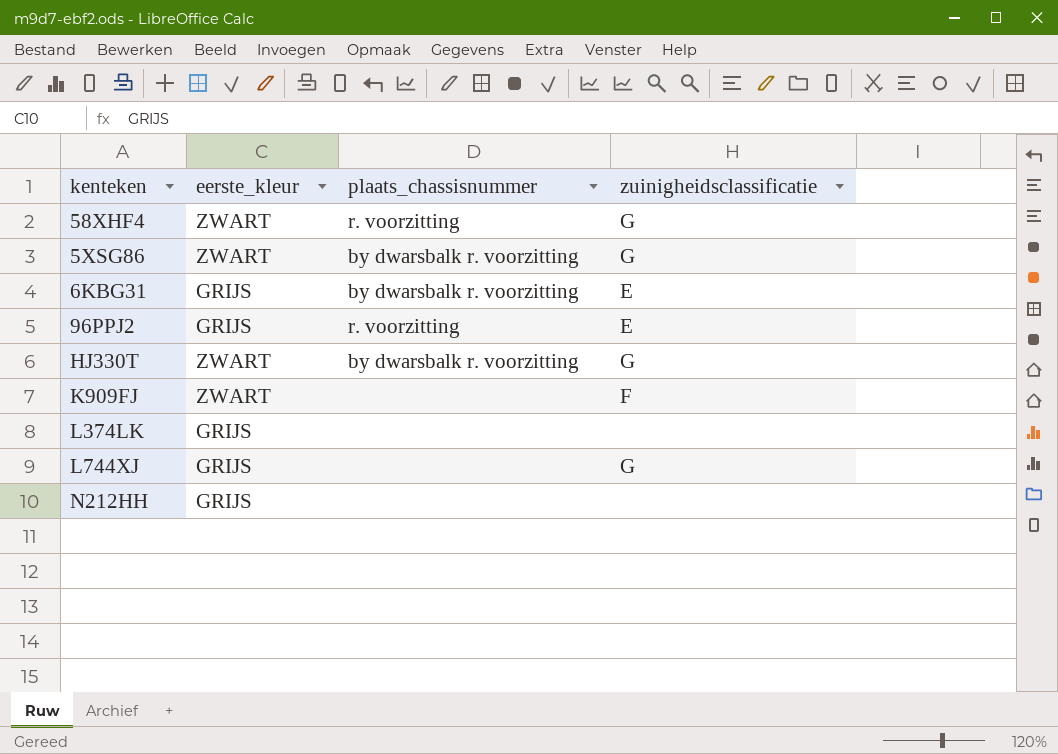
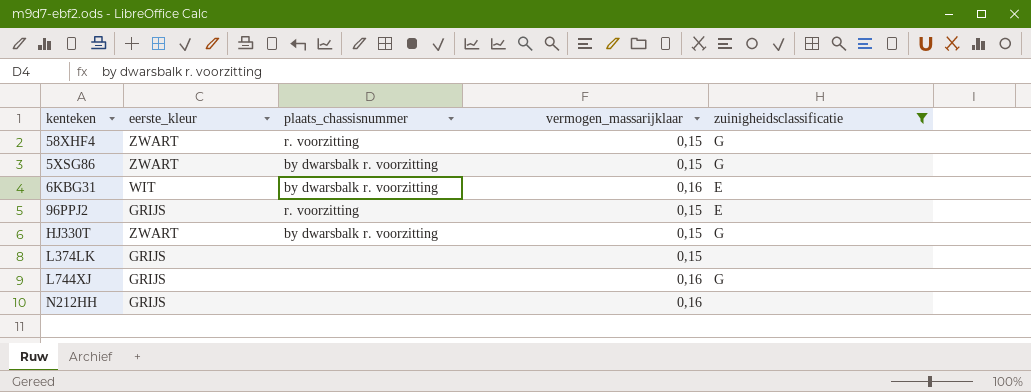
filter: none -> zuinigheidsclassificatie != F
column vermogen_massarijklaar | position: none -> 4
6KBG31 | eerste_kleur: GRIJS -> WIT

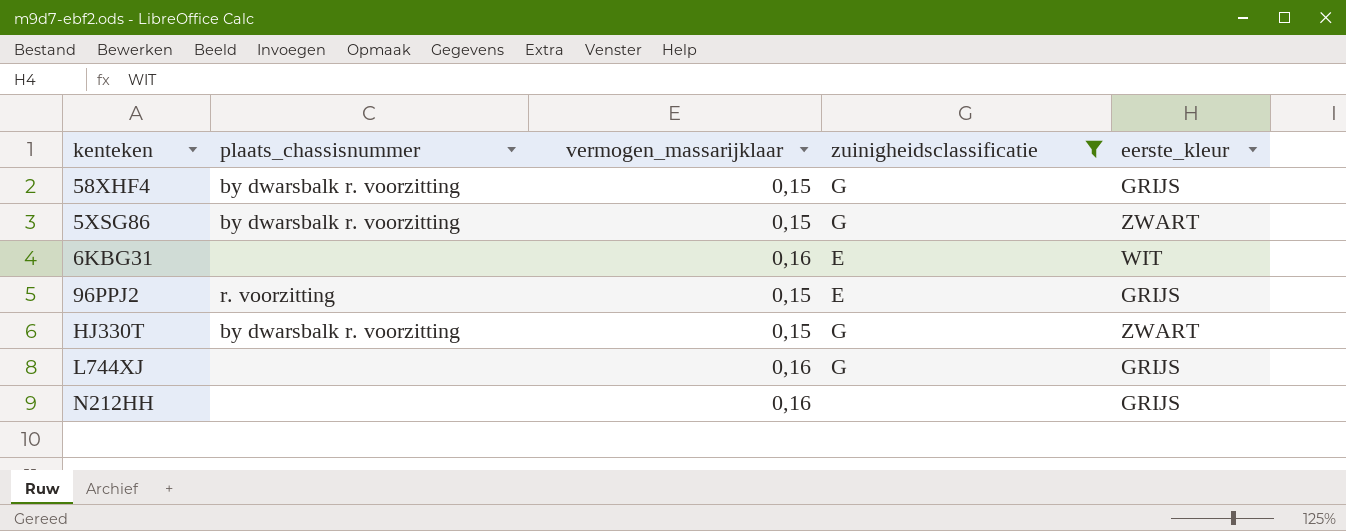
column eerste_kleur | position: 2 -> 5
row L374LK: GRIJS | none | 0,15 | none -> none
58XHF4 | plaats_chassisnummer: r. voorzitting -> by dwarsbalk r. voorzitting
58XHF4 | eerste_kleur: ZWART -> GRIJS
6KBG31 | plaats_chassisnummer: by dwarsbalk r. voorzitting -> none

